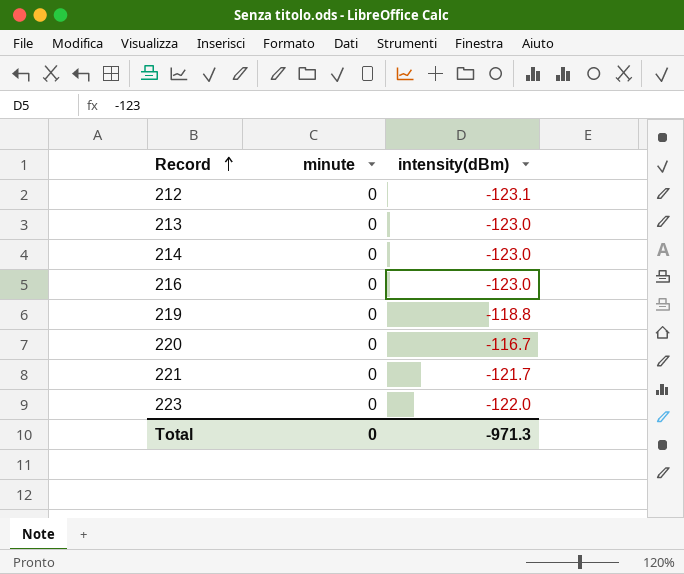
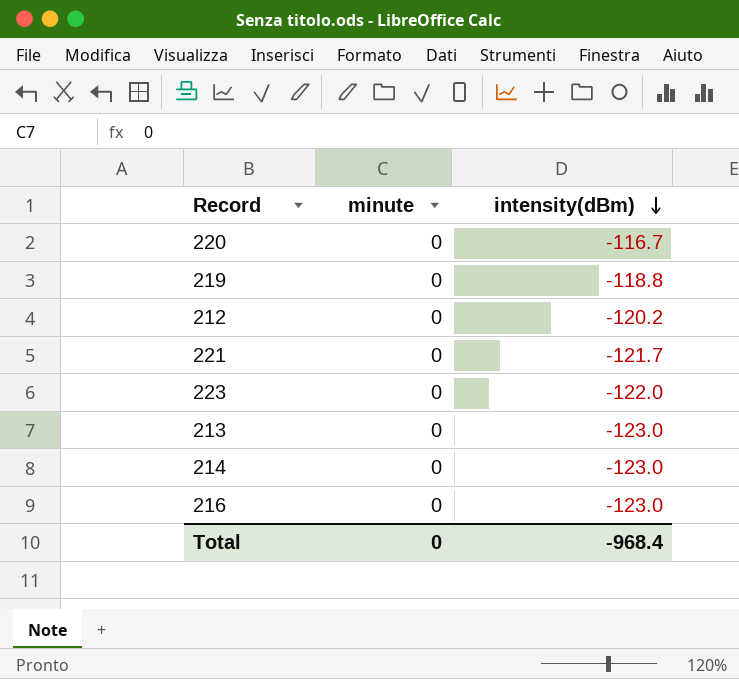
row order: Record ascending -> intensity(dBm) descending
212 | intensity(dBm): -123.1 -> -120.2
Total | intensity(dBm): -971.3 -> -968.4

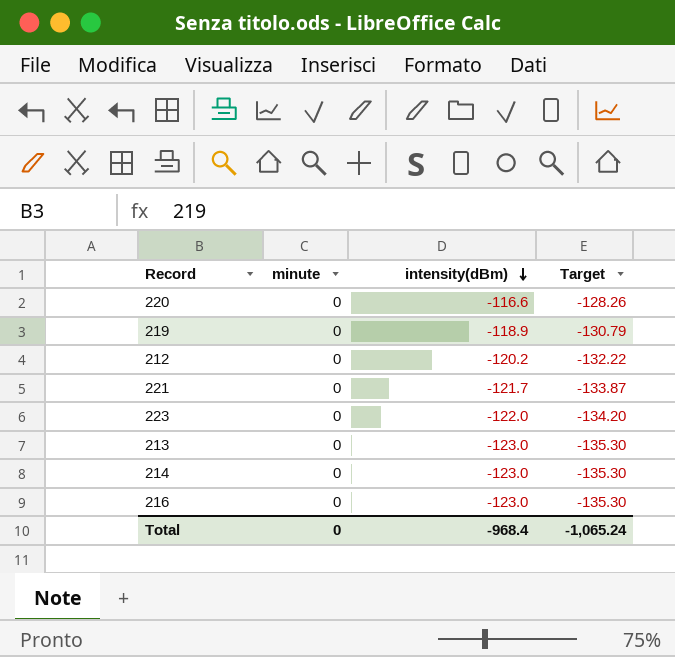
column Target | formula: none -> [intensity(dBm)] * 1.1
220 | intensity(dBm): -116.7 -> -116.6
219 | intensity(dBm): -118.8 -> -118.9

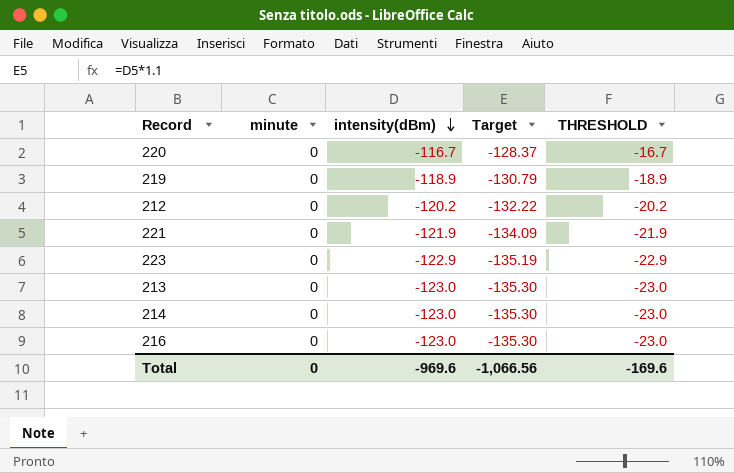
column THRESHOLD | formula: none -> [intensity(dBm)] + 100
220 | intensity(dBm): -116.6 -> -116.7
220 | Target: -128.26 -> -128.37
221 | intensity(dBm): -121.7 -> -121.9
221 | Target: -133.87 -> -134.09
223 | intensity(dBm): -122.0 -> -122.9
223 | Target: -134.20 -> -135.19
Total | intensity(dBm): -968.4 -> -969.6
Total | Target: -1,065.24 -> -1,066.56

